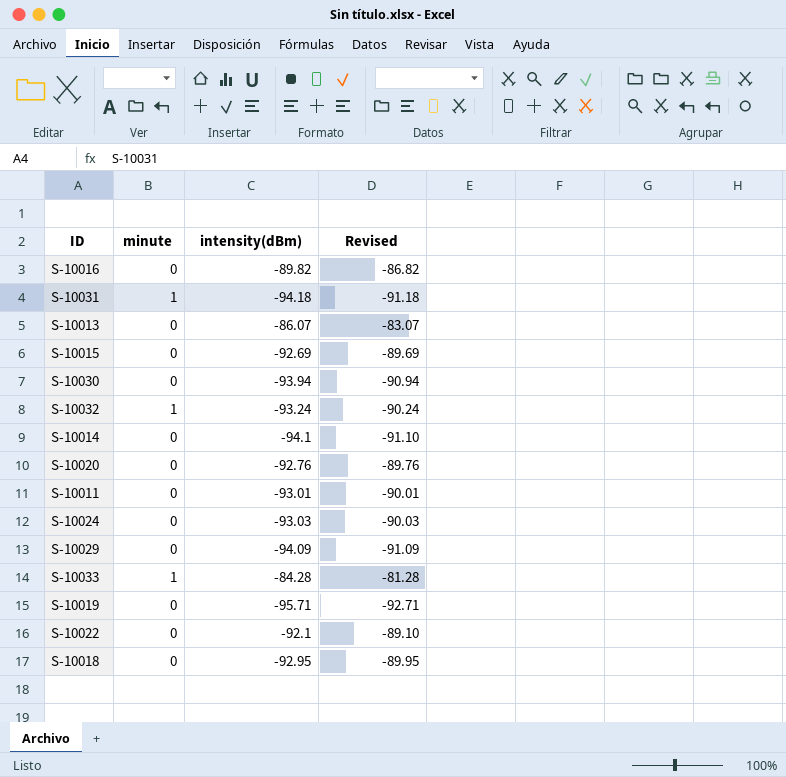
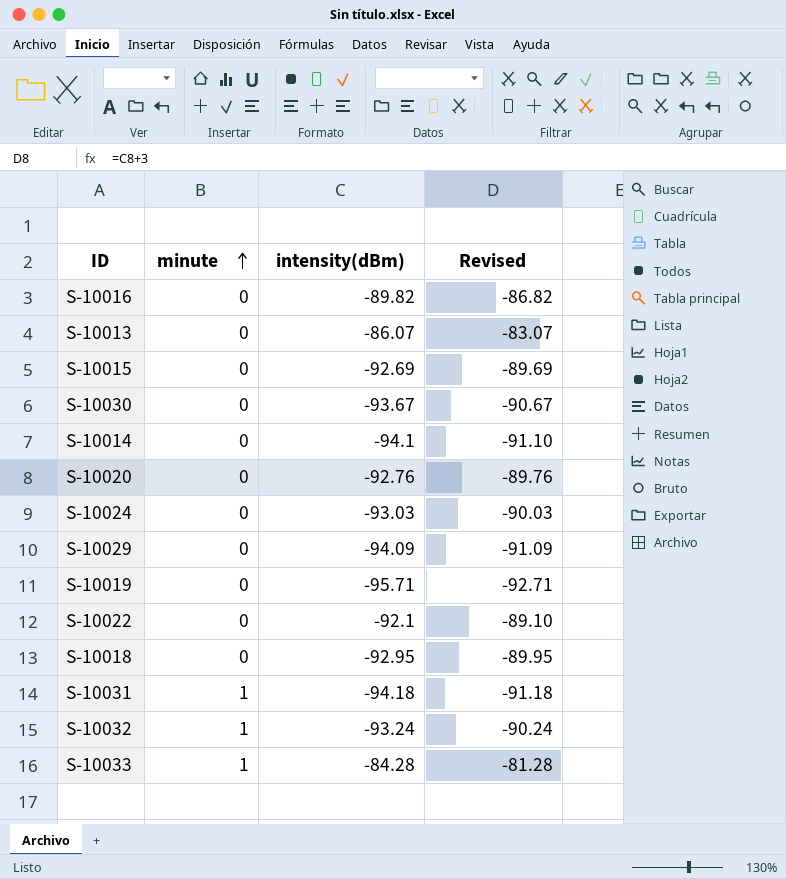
row order: none -> minute ascending
row S-10011: 0 | -93.01 | -90.01 -> none
S-10030 | intensity(dBm): -93.94 -> -93.67
S-10030 | Revised: -90.94 -> -90.67

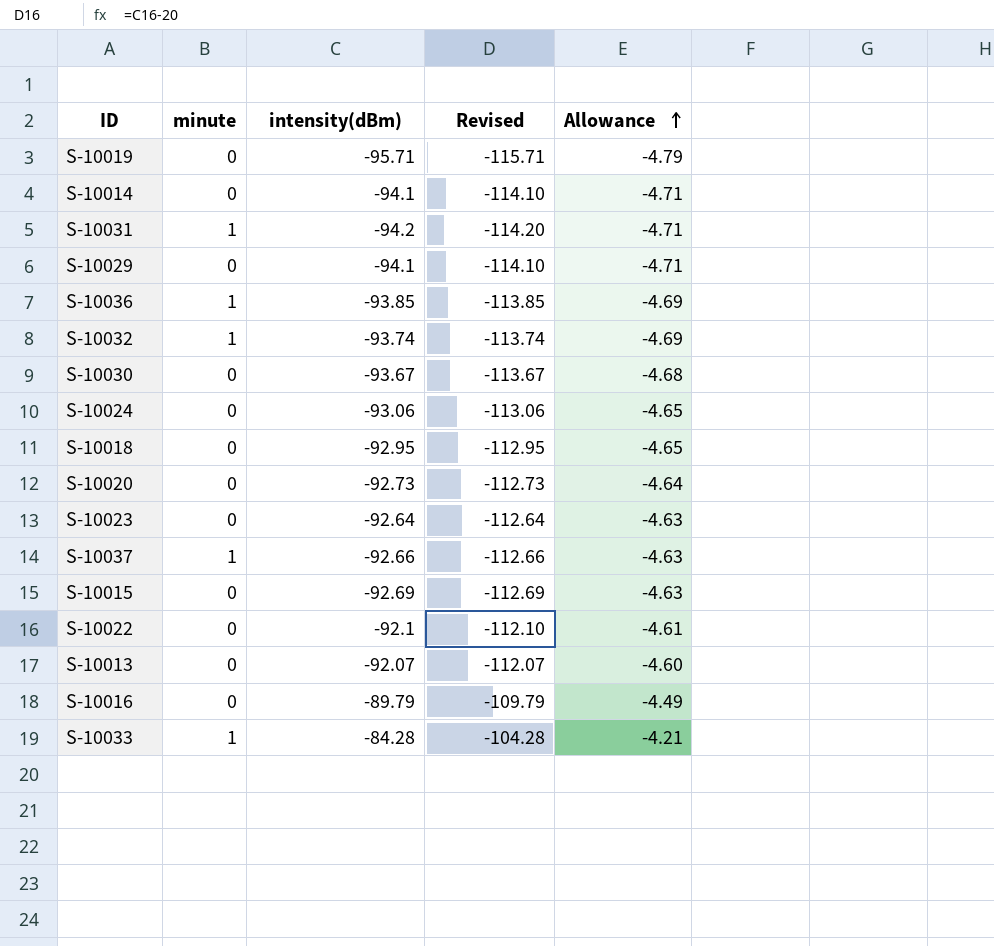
row order: minute ascending -> Allowance ascending
column Revised | formula: [intensity(dBm)] + 3 -> [intensity(dBm)] - 20
column Allowance | formula: none -> [intensity(dBm)] * 0.05
S-10031 | intensity(dBm): -94.18 -> -94.2
S-10029 | intensity(dBm): -94.09 -> -94.1
row S-10036: none -> 1 | -93.85 | -113.85 | -4.69
S-10032 | intensity(dBm): -93.24 -> -93.74
S-10024 | intensity(dBm): -93.03 -> -93.06
S-10020 | intensity(dBm): -92.76 -> -92.73
row S-10023: none -> 0 | -92.64 | -112.64 | -4.63
row S-10037: none -> 1 | -92.66 | -112.66 | -4.63
S-10013 | intensity(dBm): -86.07 -> -92.07
S-10016 | intensity(dBm): -89.82 -> -89.79

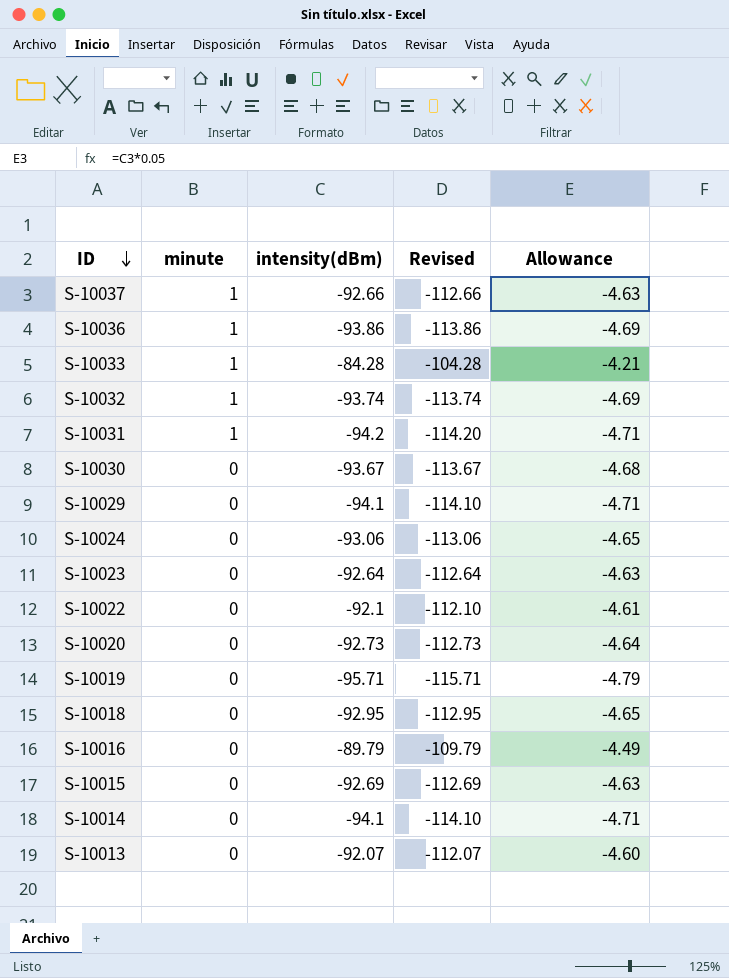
row order: Allowance ascending -> ID descending
S-10036 | intensity(dBm): -93.85 -> -93.86
S-10036 | Revised: -113.85 -> -113.86

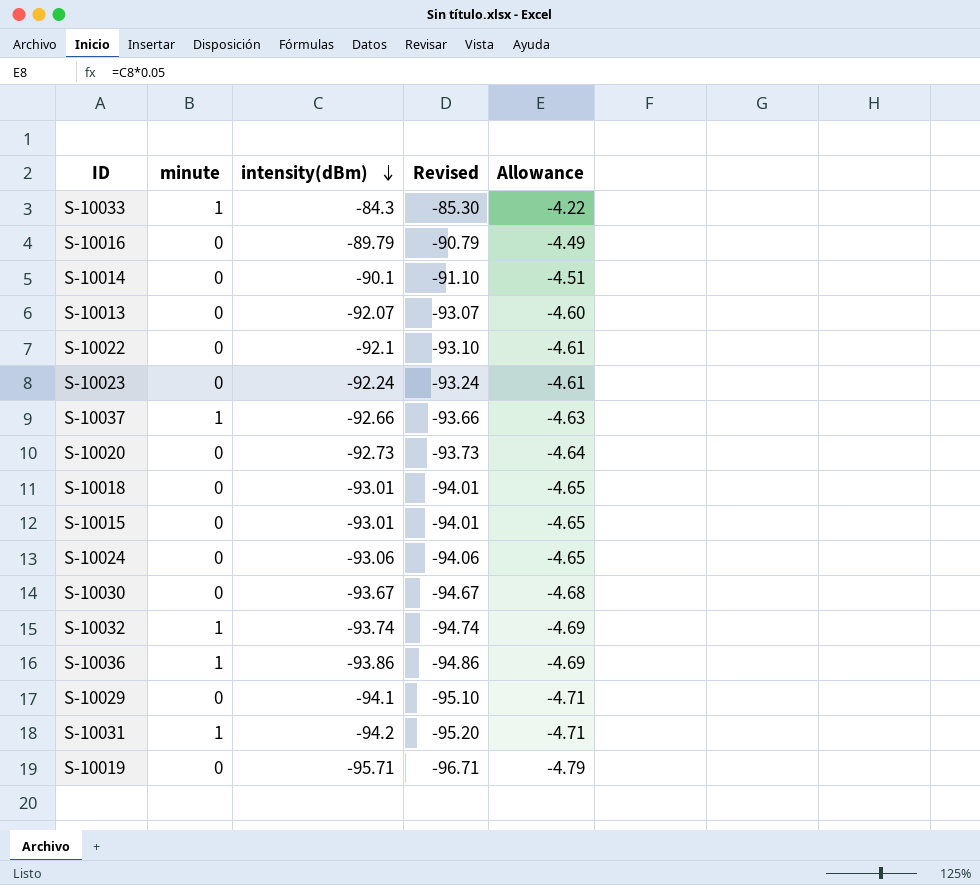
row order: ID descending -> intensity(dBm) descending
column Revised | formula: [intensity(dBm)] - 20 -> [intensity(dBm)] - 1
S-10033 | intensity(dBm): -84.28 -> -84.3
S-10033 | Allowance: -4.21 -> -4.22
S-10014 | intensity(dBm): -94.1 -> -90.1
S-10014 | Allowance: -4.71 -> -4.51
S-10023 | intensity(dBm): -92.64 -> -92.24
S-10023 | Allowance: -4.63 -> -4.61
S-10018 | intensity(dBm): -92.95 -> -93.01
S-10015 | intensity(dBm): -92.69 -> -93.01
S-10015 | Allowance: -4.63 -> -4.65

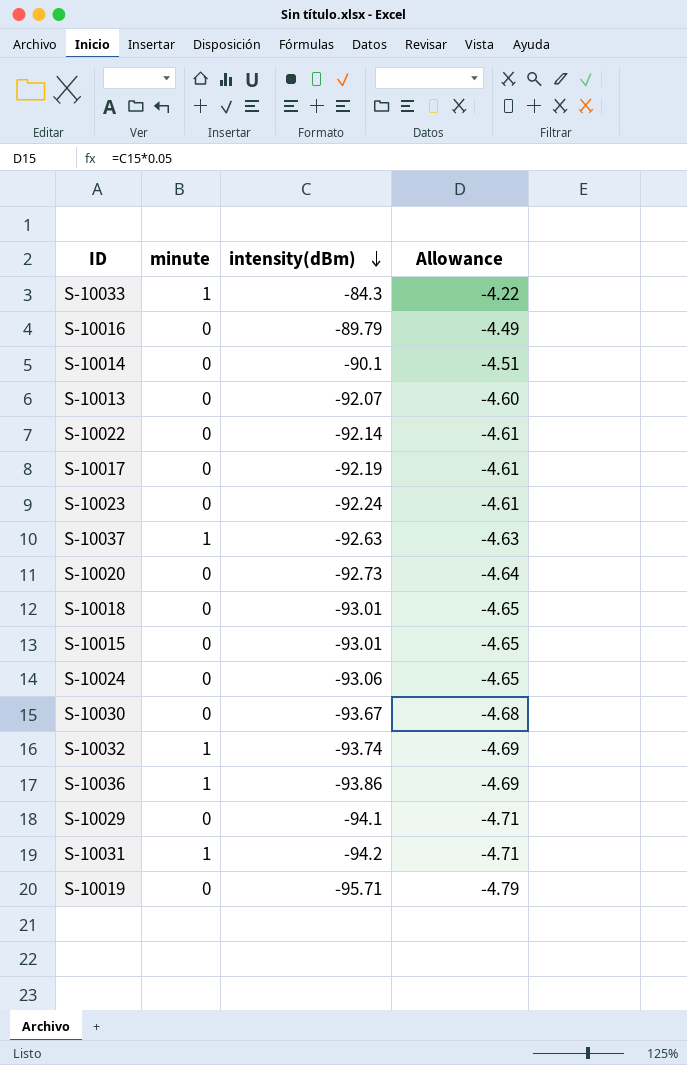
column Revised | formula: [intensity(dBm)] - 1 -> none
S-10022 | intensity(dBm): -92.1 -> -92.14
row S-10017: none -> 0 | -92.19 | -4.61
S-10037 | intensity(dBm): -92.66 -> -92.63

